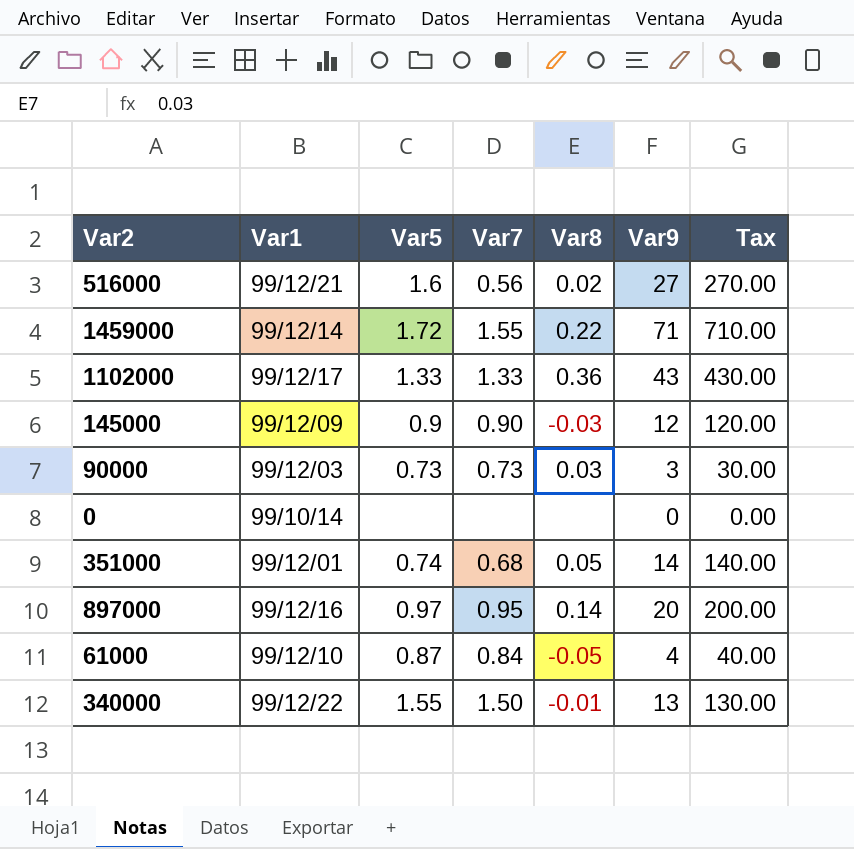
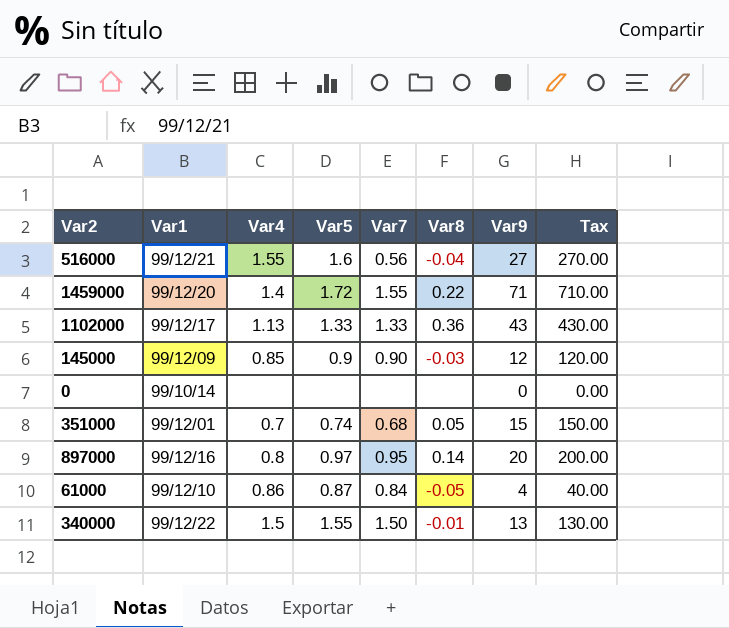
column Var4 | position: none -> 3
row 90000: 99/12/03 | 0.73 | 0.73 | 0.03 | 3 | 30.00 -> none
516000 | Var8: 0.02 -> -0.04
1459000 | Var1: 99/12/14 -> 99/12/20
351000 | Var9: 14 -> 15
351000 | Tax: 140.00 -> 150.00

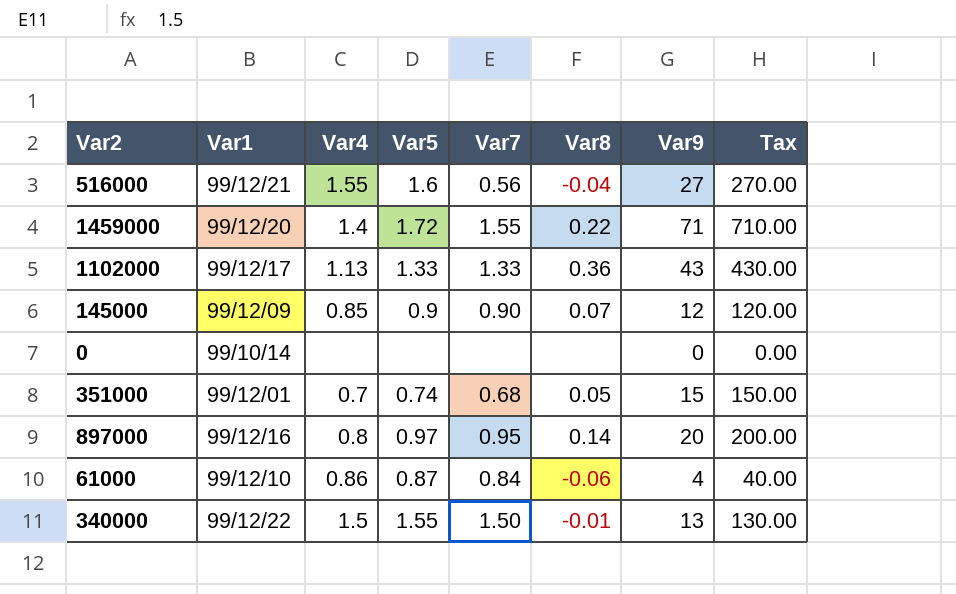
145000 | Var8: -0.03 -> 0.07
61000 | Var8: -0.05 -> -0.06

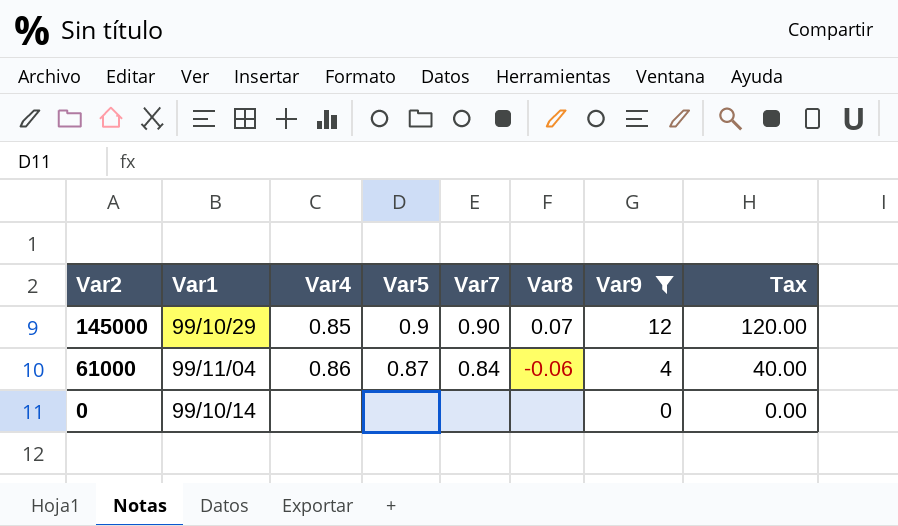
filter: none -> Var9 <= 12
row order: none -> Var2 descending
145000 | Var1: 99/12/09 -> 99/10/29
61000 | Var1: 99/12/10 -> 99/11/04

